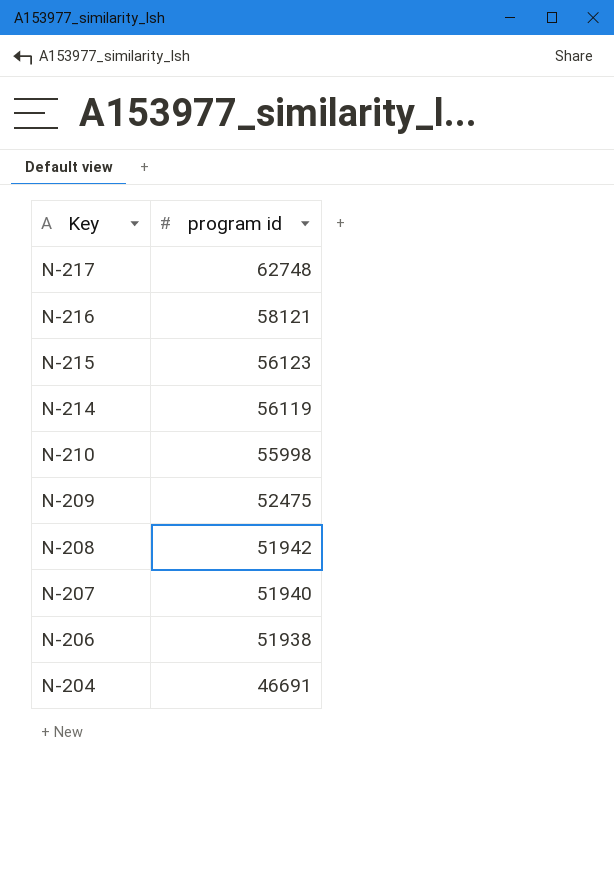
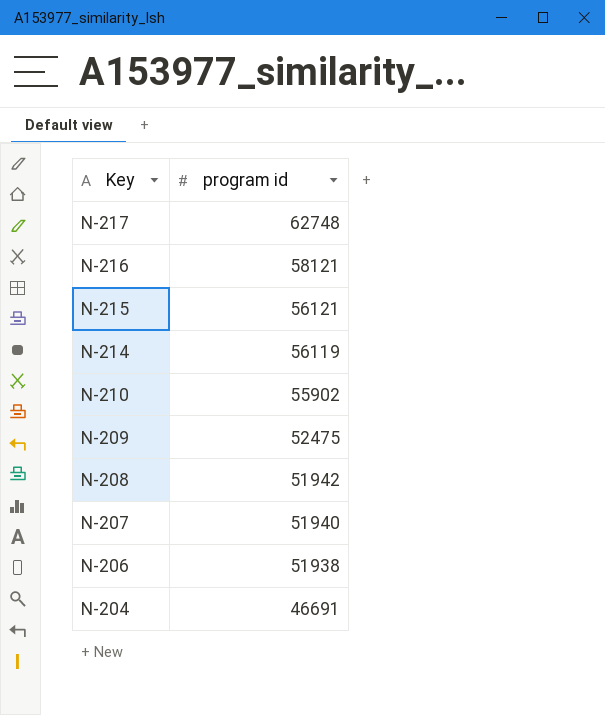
N-215 | program id: 56123 -> 56121
N-210 | program id: 55998 -> 55902

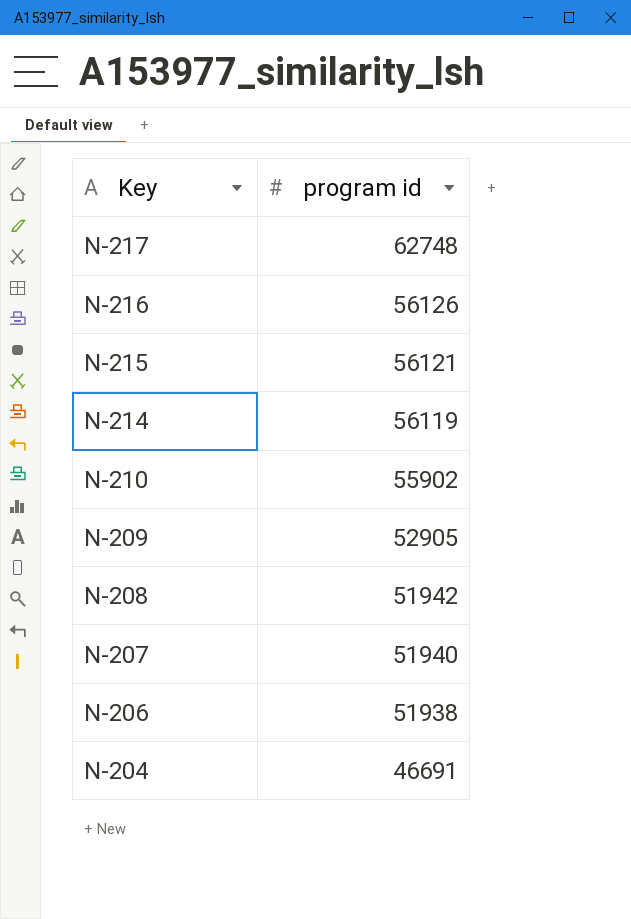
N-216 | program id: 58121 -> 56126
N-209 | program id: 52475 -> 52905

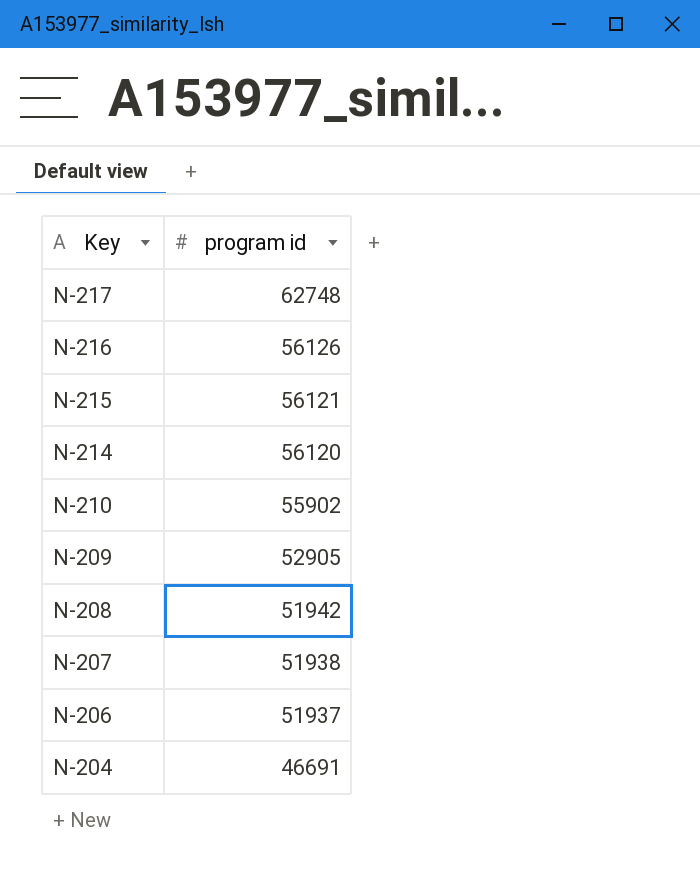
N-214 | program id: 56119 -> 56120
N-207 | program id: 51940 -> 51938
N-206 | program id: 51938 -> 51937

